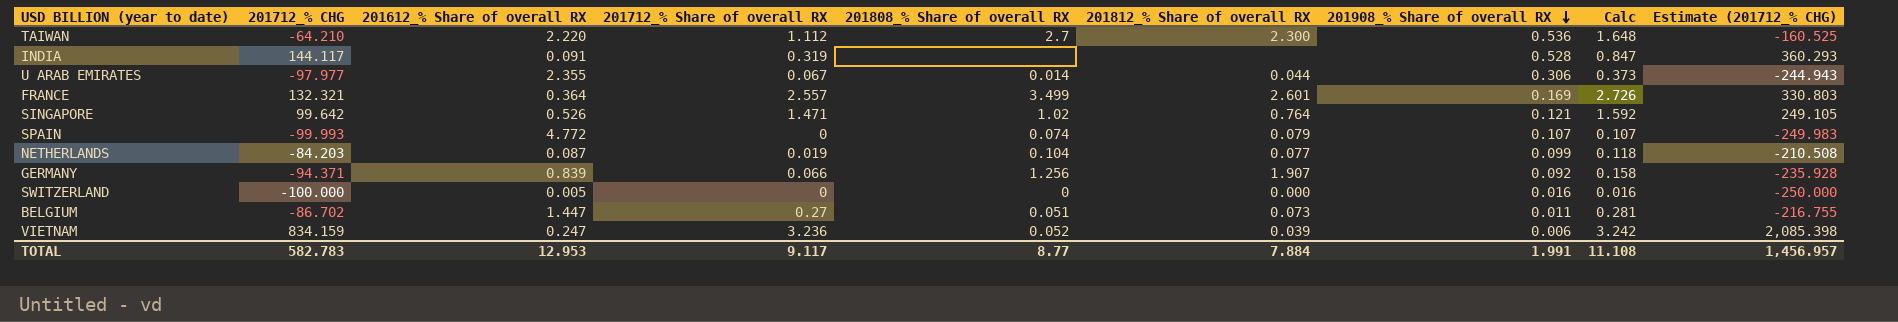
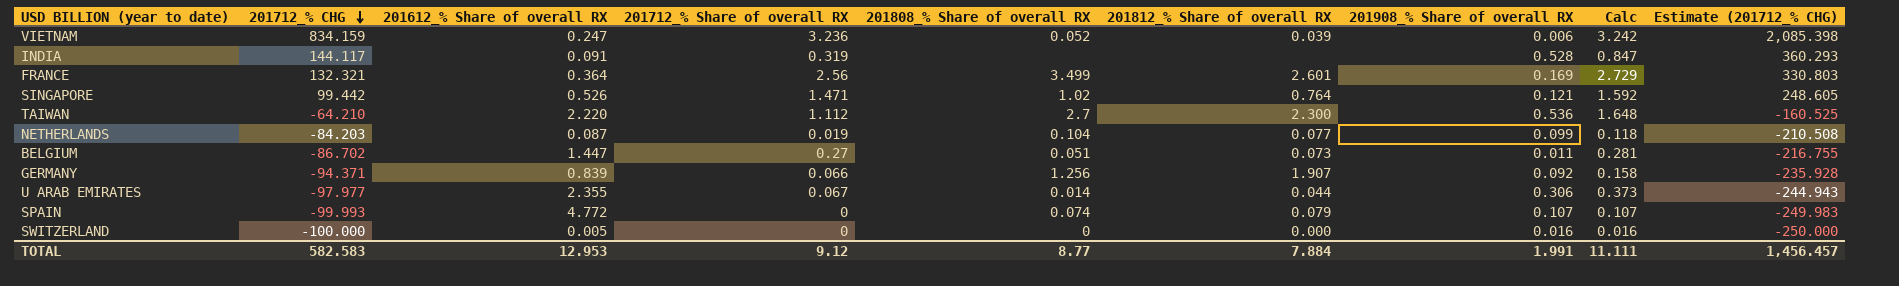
row order: 201908_% Share of overall RX descending -> 201712_% CHG descending
FRANCE | 201712_% Share of overall RX: 2.557 -> 2.56
FRANCE | Calc: 2.726 -> 2.729
SINGAPORE | 201712_% CHG: 99.642 -> 99.442
SINGAPORE | Estimate (201712_% CHG): 249.105 -> 248.605
TOTAL | 201712_% CHG: 582.783 -> 582.583
TOTAL | 201712_% Share of overall RX: 9.117 -> 9.12
TOTAL | Calc: 11.108 -> 11.111
TOTAL | Estimate (201712_% CHG): 1,456.957 -> 1,456.457

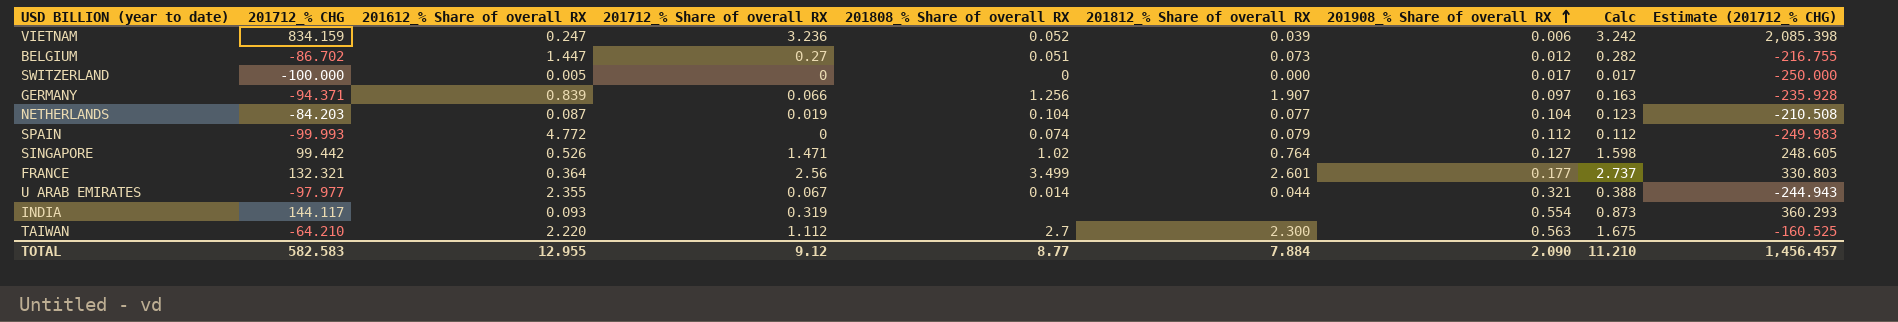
row order: 201712_% CHG descending -> 201908_% Share of overall RX ascending
BELGIUM | 201908_% Share of overall RX: 0.011 -> 0.012
BELGIUM | Calc: 0.281 -> 0.282
SWITZERLAND | 201908_% Share of overall RX: 0.016 -> 0.017
SWITZERLAND | Calc: 0.016 -> 0.017
GERMANY | 201908_% Share of overall RX: 0.092 -> 0.097
GERMANY | Calc: 0.158 -> 0.163
NETHERLANDS | 201908_% Share of overall RX: 0.099 -> 0.104
NETHERLANDS | Calc: 0.118 -> 0.123
SPAIN | 201908_% Share of overall RX: 0.107 -> 0.112
SPAIN | Calc: 0.107 -> 0.112
SINGAPORE | 201908_% Share of overall RX: 0.121 -> 0.127
SINGAPORE | Calc: 1.592 -> 1.598
FRANCE | 201908_% Share of overall RX: 0.169 -> 0.177
FRANCE | Calc: 2.729 -> 2.737
U ARAB EMIRATES | 201908_% Share of overall RX: 0.306 -> 0.321
U ARAB EMIRATES | Calc: 0.373 -> 0.388
INDIA | 201612_% Share of overall RX: 0.091 -> 0.093
INDIA | 201908_% Share of overall RX: 0.528 -> 0.554
INDIA | Calc: 0.847 -> 0.873
TAIWAN | 201908_% Share of overall RX: 0.536 -> 0.563
TAIWAN | Calc: 1.648 -> 1.675
TOTAL | 201612_% Share of overall RX: 12.953 -> 12.955
TOTAL | 201908_% Share of overall RX: 1.991 -> 2.090
TOTAL | Calc: 11.111 -> 11.210

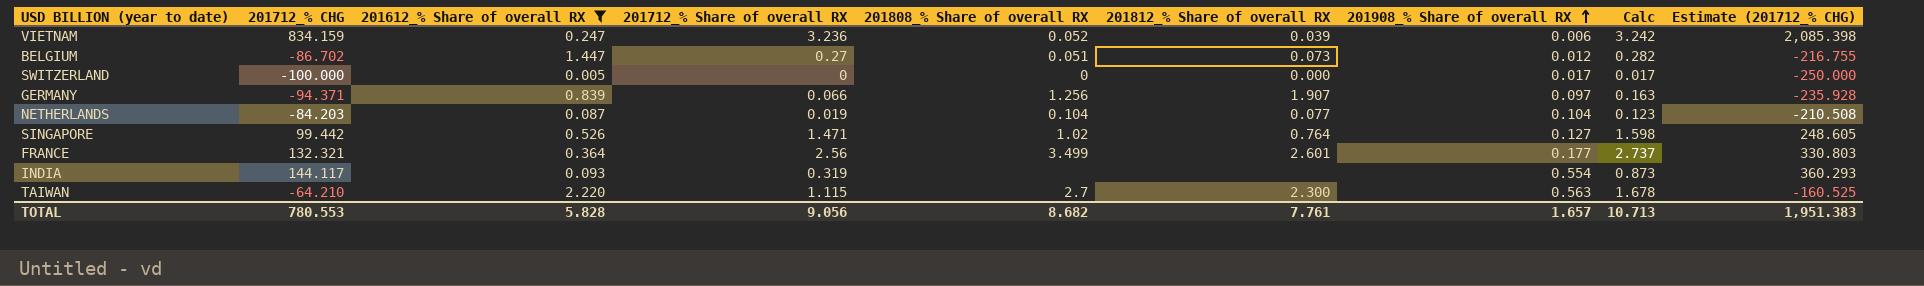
filter: none -> 201612_% Share of overall RX <= 2.220
TAIWAN | 201712_% Share of overall RX: 1.112 -> 1.115
TAIWAN | Calc: 1.675 -> 1.678
TOTAL | 201712_% CHG: 582.583 -> 780.553
TOTAL | 201612_% Share of overall RX: 12.955 -> 5.828
TOTAL | 201712_% Share of overall RX: 9.12 -> 9.056
TOTAL | 201808_% Share of overall RX: 8.77 -> 8.682
TOTAL | 201812_% Share of overall RX: 7.884 -> 7.761
TOTAL | 201908_% Share of overall RX: 2.090 -> 1.657
TOTAL | Calc: 11.210 -> 10.713
TOTAL | Estimate (201712_% CHG): 1,456.457 -> 1,951.383

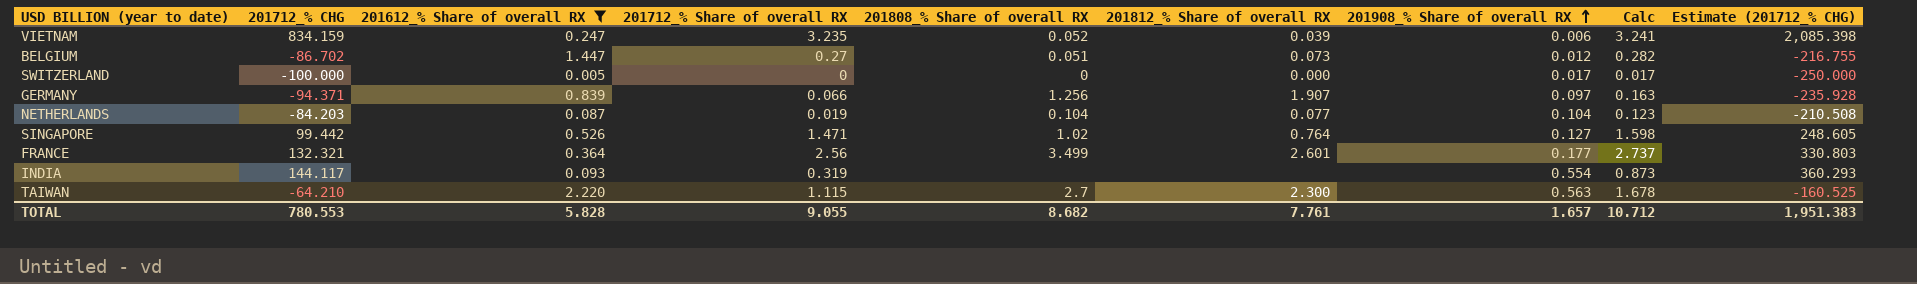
VIETNAM | 201712_% Share of overall RX: 3.236 -> 3.235
VIETNAM | Calc: 3.242 -> 3.241
TOTAL | 201712_% Share of overall RX: 9.056 -> 9.055
TOTAL | Calc: 10.713 -> 10.712

